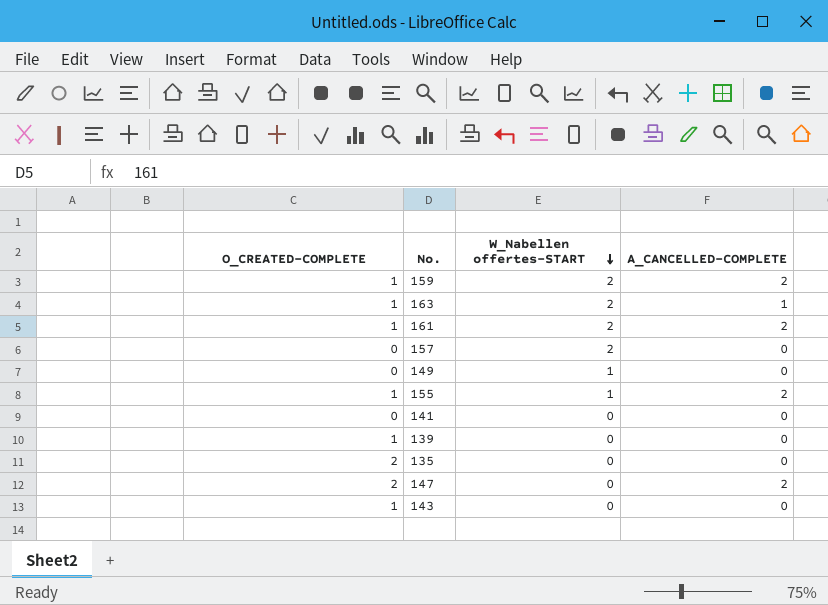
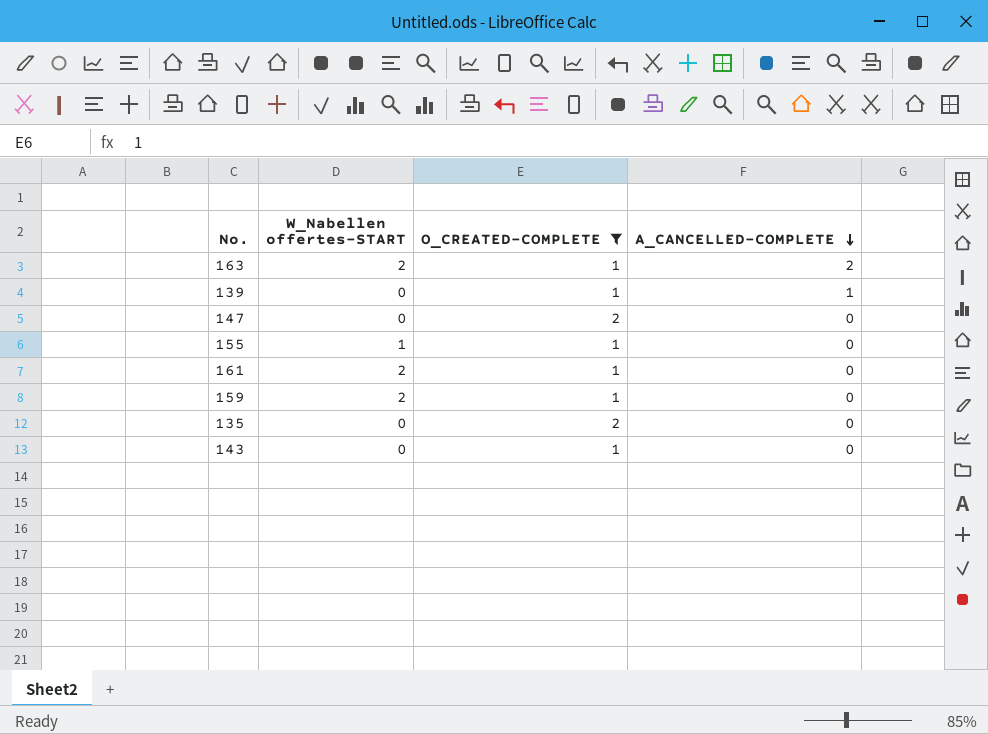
filter: none -> O_CREATED-COMPLETE != 0
row order: W_Nabellen offertes-START descending -> A_CANCELLED-COMPLETE descending
column O_CREATED-COMPLETE | position: 1 -> 3
163 | A_CANCELLED-COMPLETE: 1 -> 2
139 | A_CANCELLED-COMPLETE: 0 -> 1
147 | A_CANCELLED-COMPLETE: 2 -> 0
155 | A_CANCELLED-COMPLETE: 2 -> 0
161 | A_CANCELLED-COMPLETE: 2 -> 0
159 | A_CANCELLED-COMPLETE: 2 -> 0

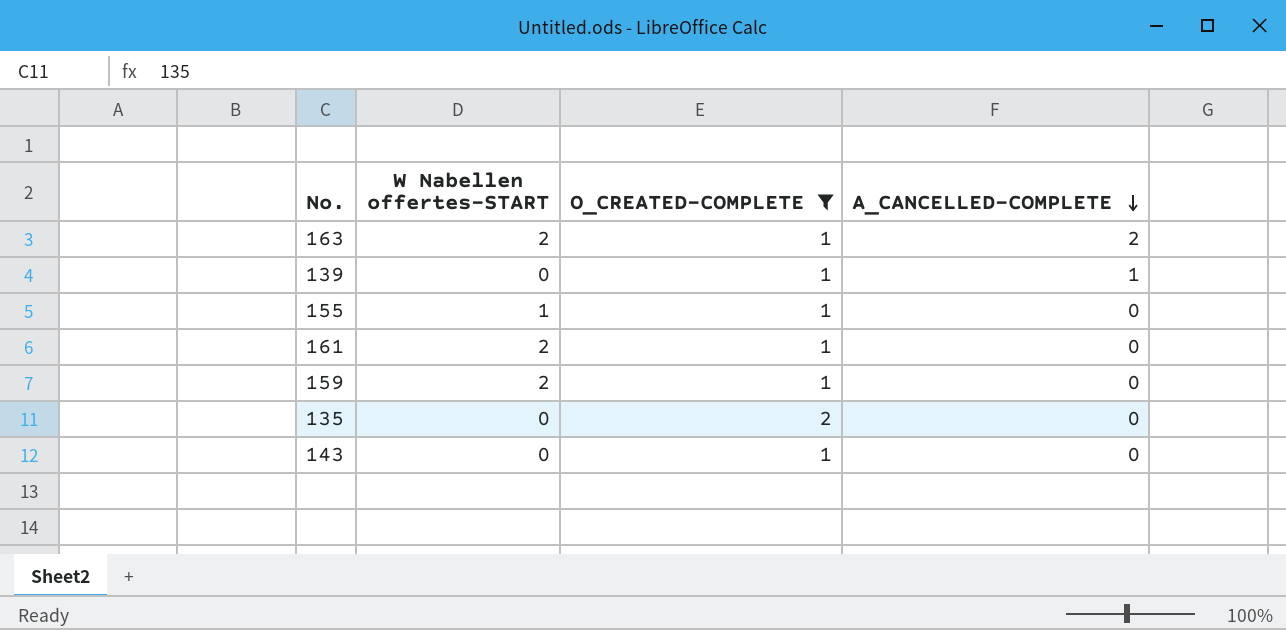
column name: W_Nabellen offertes-START -> W Nabellen offertes-START
row 147: 0 | 2 | 0 -> none

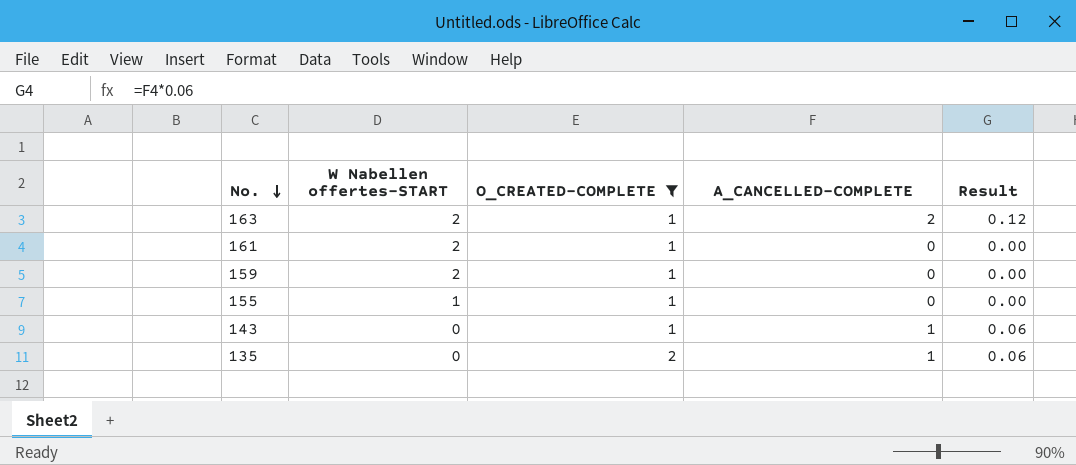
row order: A_CANCELLED-COMPLETE descending -> No. descending
column Result | formula: none -> [A_CANCELLED-COMPLETE] * 0.06
row 139: 0 | 1 | 1 -> none
143 | A_CANCELLED-COMPLETE: 0 -> 1
135 | A_CANCELLED-COMPLETE: 0 -> 1

